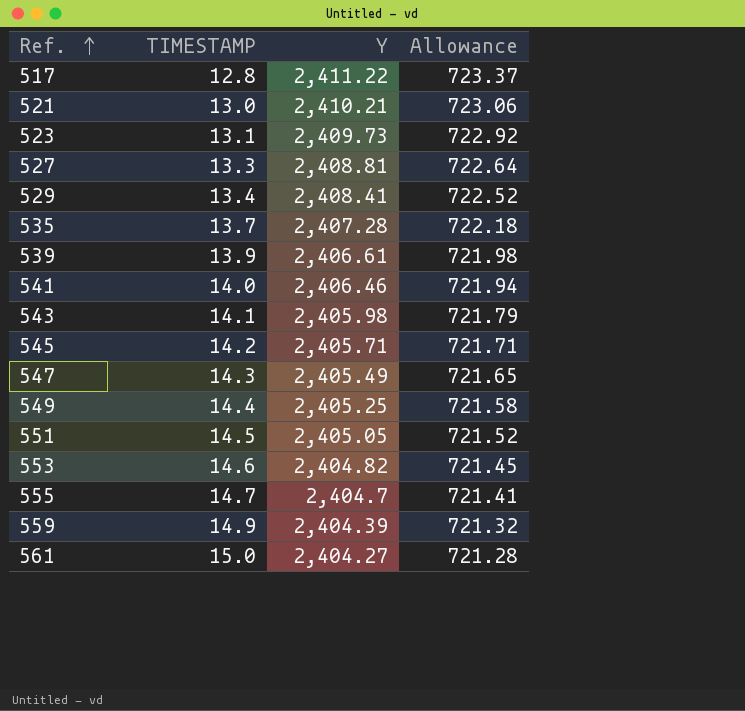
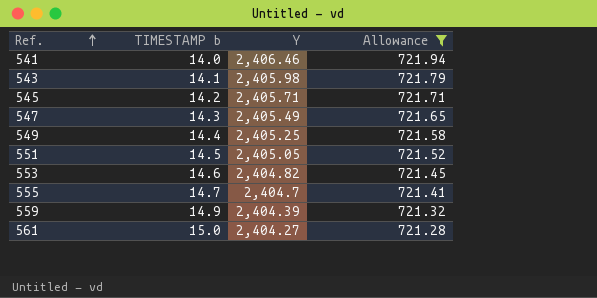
filter: none -> Allowance <= 721.94
column name: TIMESTAMP -> TIMESTAMP b

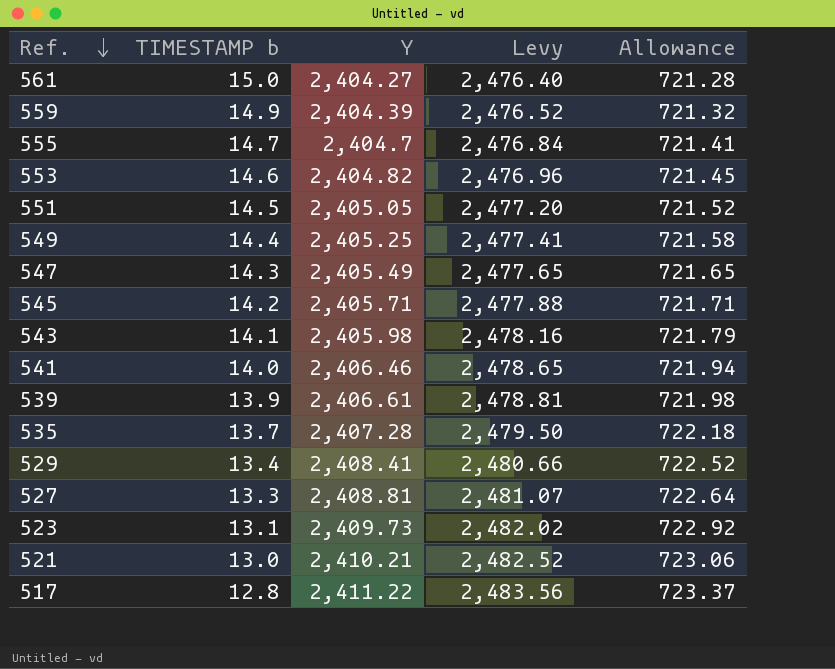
filter: Allowance <= 721.94 -> none
row order: Ref. ascending -> Ref. descending
column Levy | formula: none -> [Y] * 1.03

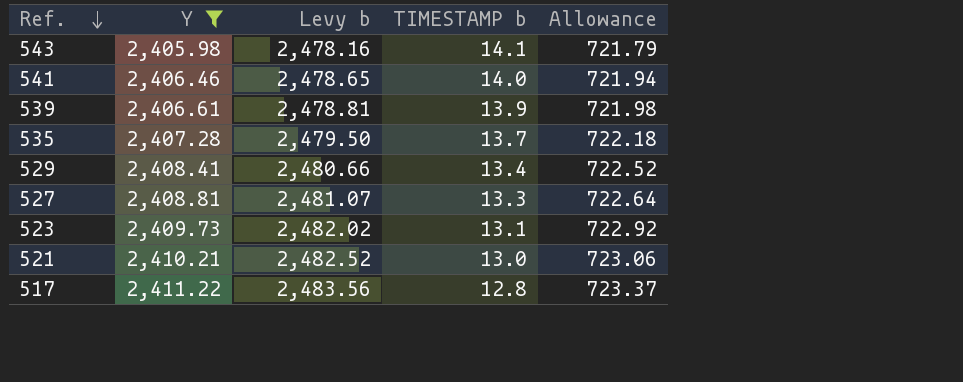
filter: none -> Y >= 2,405.98
column name: Levy -> Levy b
column TIMESTAMP b | position: 2 -> 4

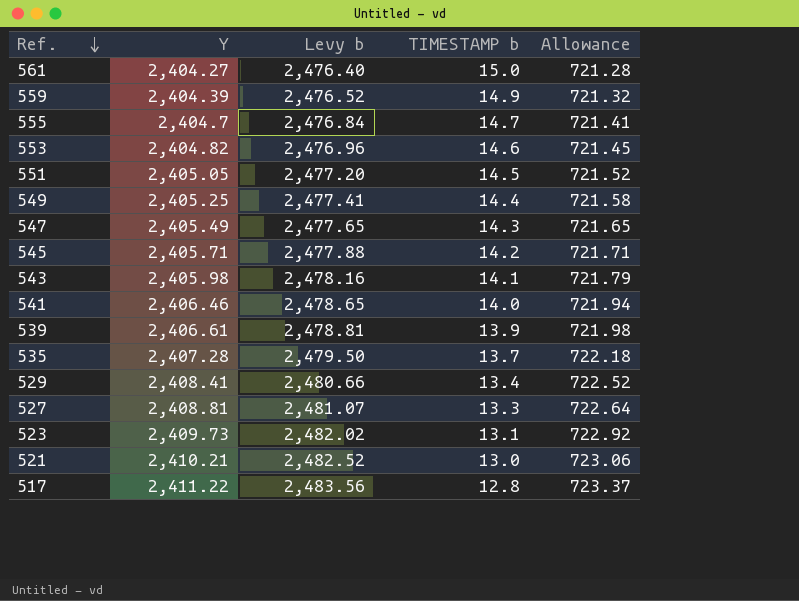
filter: Y >= 2,405.98 -> none

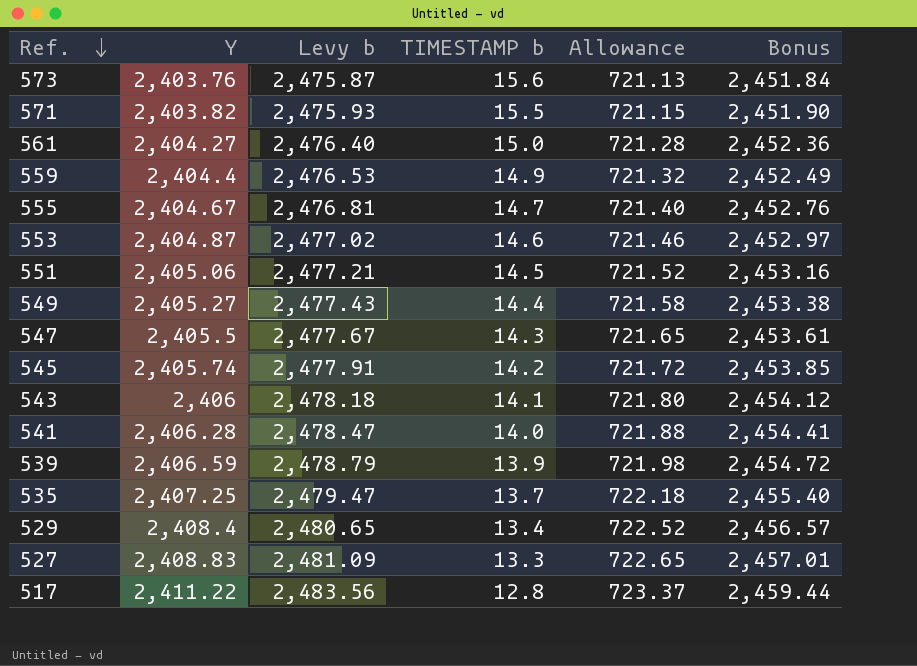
column Bonus | formula: none -> [Y] * 1.02
row 523: 2,409.73 | 2,482.02 | 13.1 | 722.92 -> none
row 521: 2,410.21 | 2,482.52 | 13.0 | 723.06 -> none
row 573: none -> 2,403.76 | 2,475.87 | 15.6 | 721.13 | 2,451.84
row 571: none -> 2,403.82 | 2,475.93 | 15.5 | 721.15 | 2,451.90
559 | Y: 2,404.39 -> 2,404.4
559 | Levy b: 2,476.52 -> 2,476.53
555 | Y: 2,404.7 -> 2,404.67
555 | Levy b: 2,476.84 -> 2,476.81
555 | Allowance: 721.41 -> 721.40
553 | Y: 2,404.82 -> 2,404.87
553 | Levy b: 2,476.96 -> 2,477.02
553 | Allowance: 721.45 -> 721.46
551 | Y: 2,405.05 -> 2,405.06
551 | Levy b: 2,477.20 -> 2,477.21
549 | Y: 2,405.25 -> 2,405.27
549 | Levy b: 2,477.41 -> 2,477.43
547 | Y: 2,405.49 -> 2,405.5
547 | Levy b: 2,477.65 -> 2,477.67
545 | Y: 2,405.71 -> 2,405.74
545 | Levy b: 2,477.88 -> 2,477.91
545 | Allowance: 721.71 -> 721.72
543 | Y: 2,405.98 -> 2,406
543 | Levy b: 2,478.16 -> 2,478.18
543 | Allowance: 721.79 -> 721.80
541 | Y: 2,406.46 -> 2,406.28
541 | Levy b: 2,478.65 -> 2,478.47
541 | Allowance: 721.94 -> 721.88
539 | Y: 2,406.61 -> 2,406.59
539 | Levy b: 2,478.81 -> 2,478.79
535 | Y: 2,407.28 -> 2,407.25
535 | Levy b: 2,479.50 -> 2,479.47
529 | Y: 2,408.41 -> 2,408.4
529 | Levy b: 2,480.66 -> 2,480.65
527 | Y: 2,408.81 -> 2,408.83
527 | Levy b: 2,481.07 -> 2,481.09
527 | Allowance: 722.64 -> 722.65

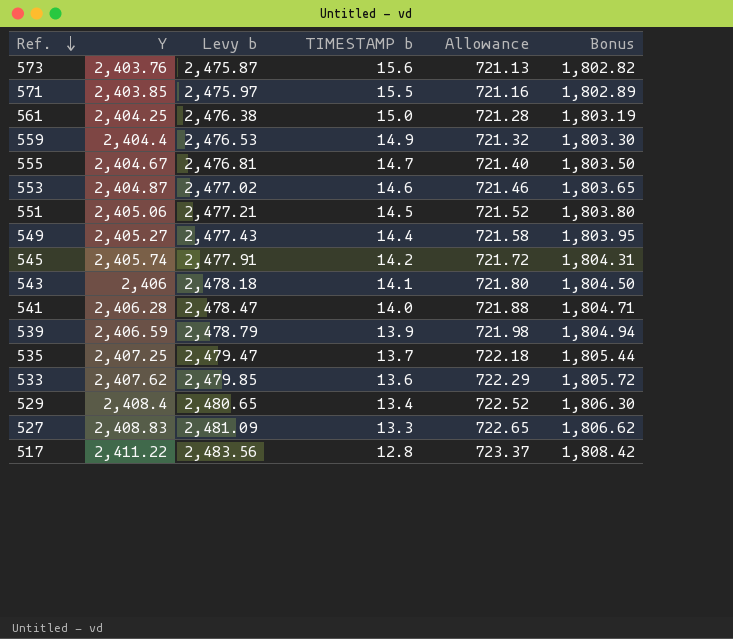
column Bonus | formula: [Y] * 1.02 -> [Y] * 0.75
row 547: 2,405.5 | 2,477.67 | 14.3 | 721.65 | 2,453.61 -> none
571 | Y: 2,403.82 -> 2,403.85
571 | Levy b: 2,475.93 -> 2,475.97
571 | Allowance: 721.15 -> 721.16
561 | Y: 2,404.27 -> 2,404.25
561 | Levy b: 2,476.40 -> 2,476.38
row 533: none -> 2,407.62 | 2,479.85 | 13.6 | 722.29 | 1,805.72

